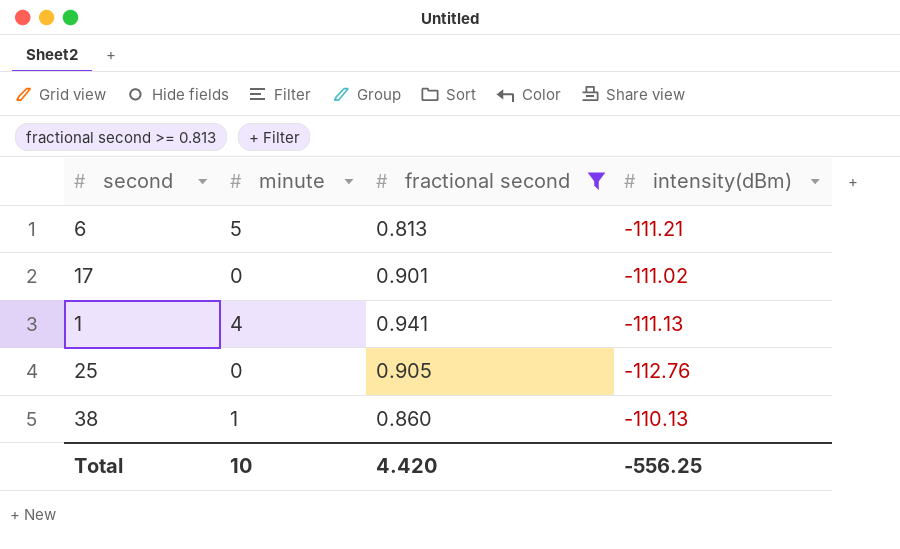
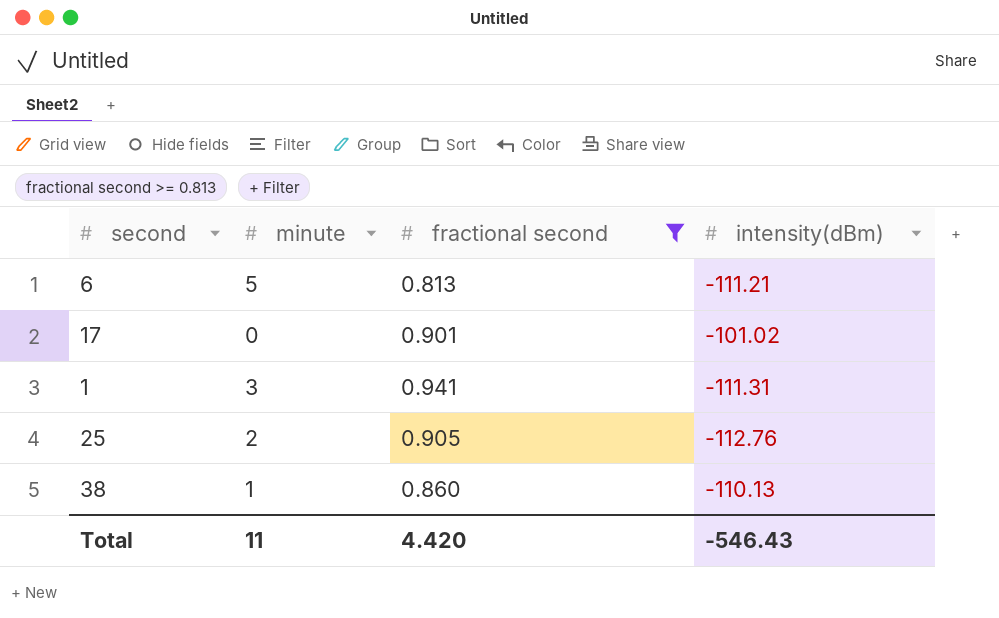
17 | intensity(dBm): -111.02 -> -101.02
1 | minute: 4 -> 3
1 | intensity(dBm): -111.13 -> -111.31
25 | minute: 0 -> 2
Total | minute: 10 -> 11
Total | intensity(dBm): -556.25 -> -546.43

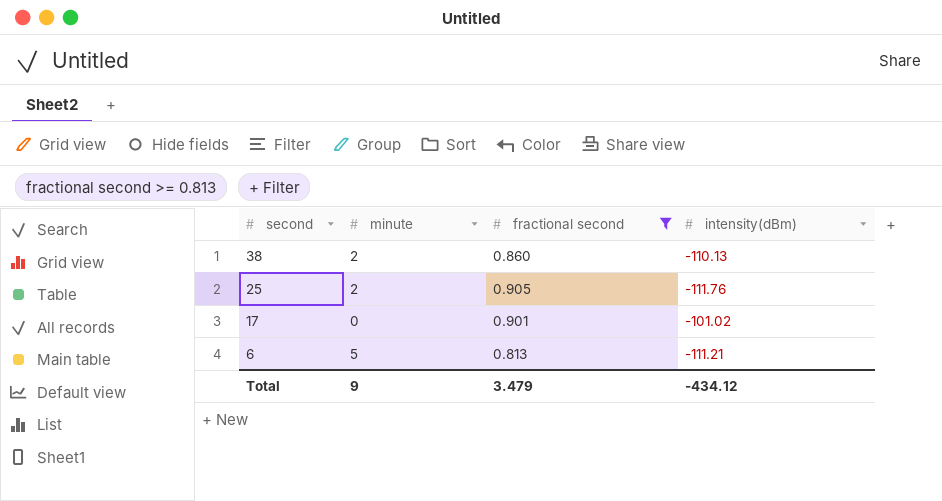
row order: none -> second descending
row 1: 3 | 0.941 | -111.31 -> none
38 | minute: 1 -> 2
25 | intensity(dBm): -112.76 -> -111.76
Total | minute: 11 -> 9
Total | fractional second: 4.420 -> 3.479
Total | intensity(dBm): -546.43 -> -434.12

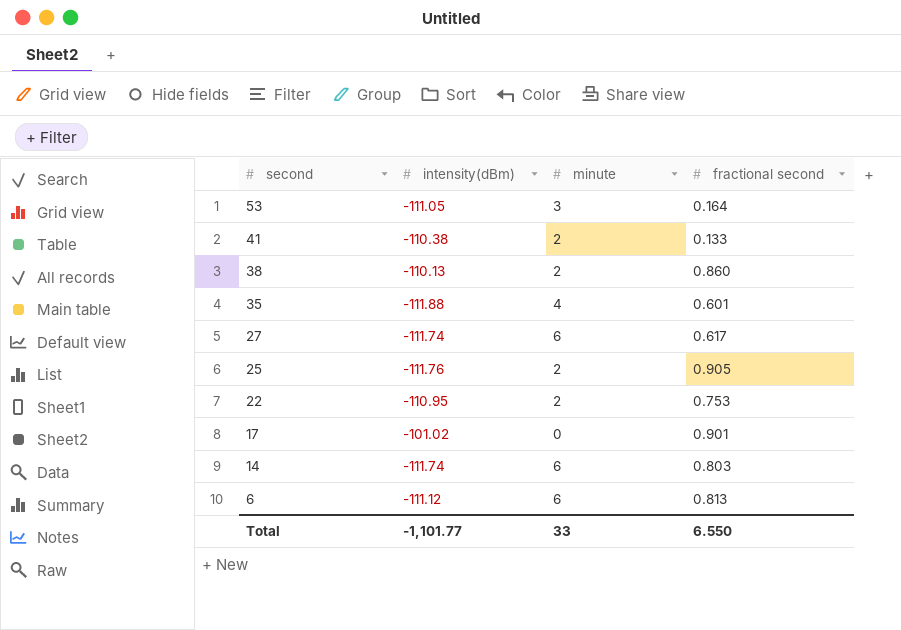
filter: fractional second >= 0.813 -> none
column intensity(dBm) | position: 4 -> 2
6 | intensity(dBm): -111.21 -> -111.12
6 | minute: 5 -> 6
Total | intensity(dBm): -434.12 -> -1,101.77
Total | minute: 9 -> 33
Total | fractional second: 3.479 -> 6.550

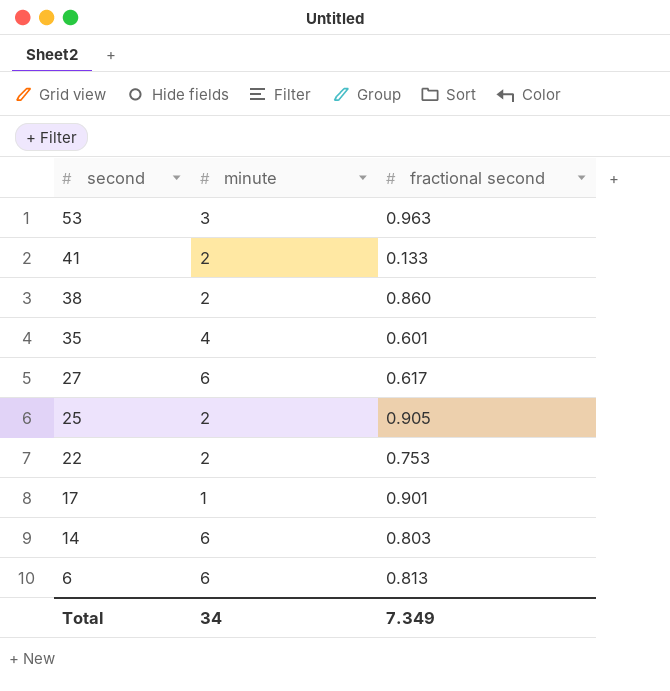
column intensity(dBm) | position: 2 -> none
53 | fractional second: 0.164 -> 0.963
17 | minute: 0 -> 1
Total | minute: 33 -> 34
Total | fractional second: 6.550 -> 7.349

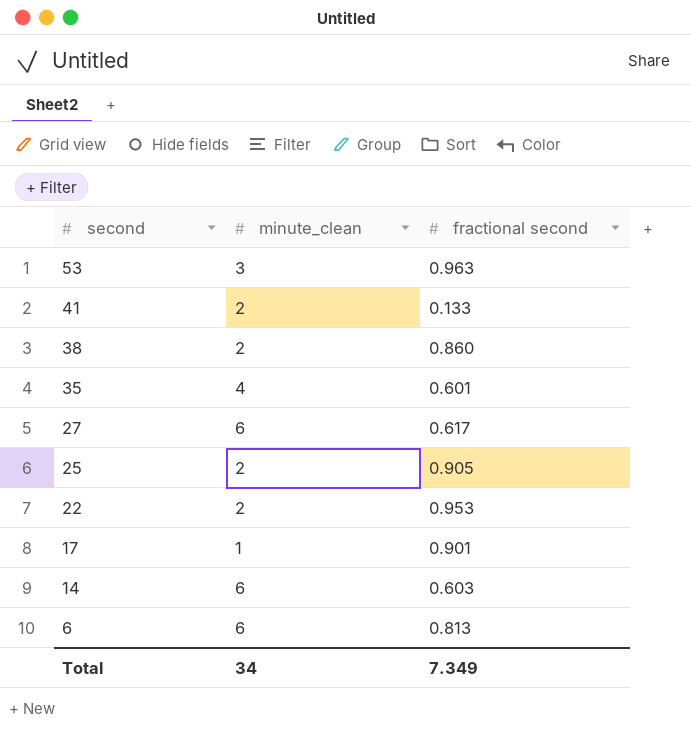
column name: minute -> minute_clean
22 | fractional second: 0.753 -> 0.953
14 | fractional second: 0.803 -> 0.603

